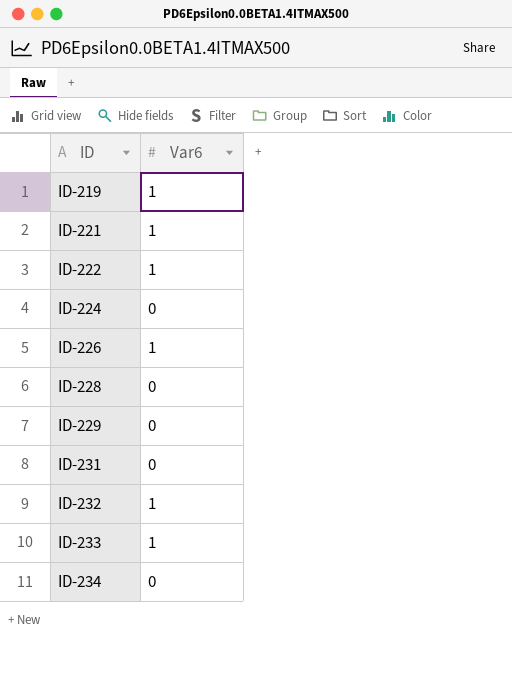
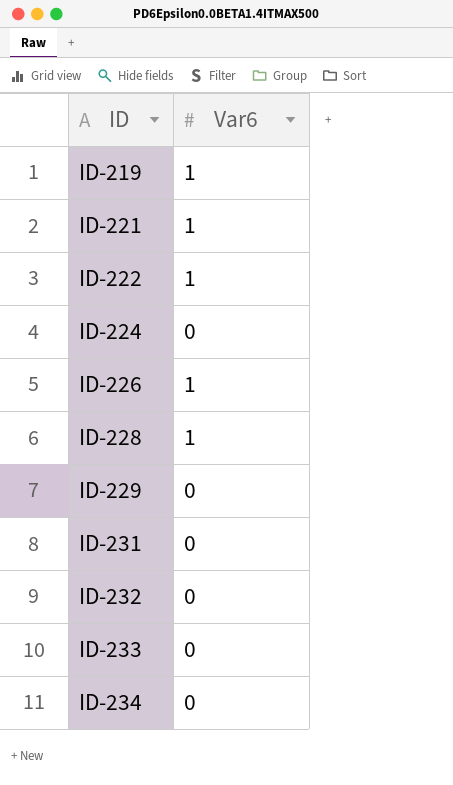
ID-228 | Var6: 0 -> 1
ID-232 | Var6: 1 -> 0
ID-233 | Var6: 1 -> 0

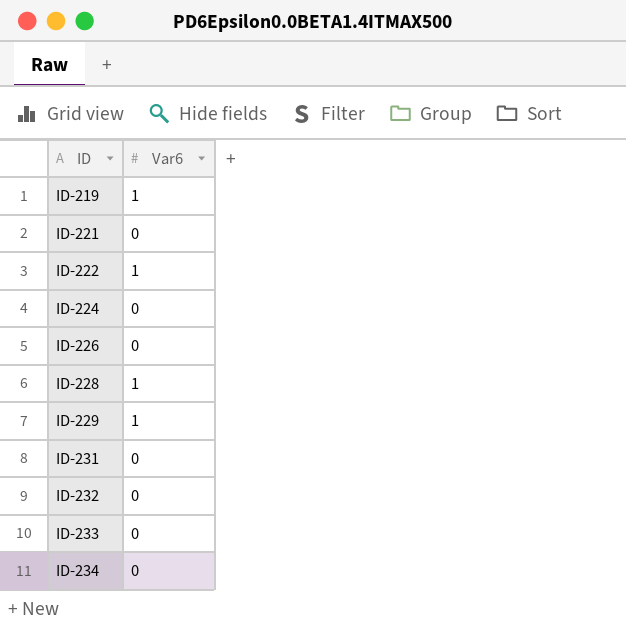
ID-221 | Var6: 1 -> 0
ID-226 | Var6: 1 -> 0
ID-229 | Var6: 0 -> 1

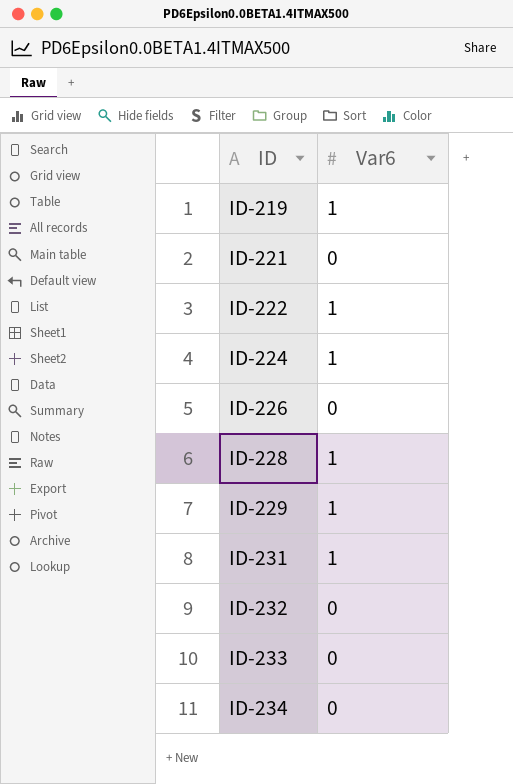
ID-224 | Var6: 0 -> 1
ID-231 | Var6: 0 -> 1

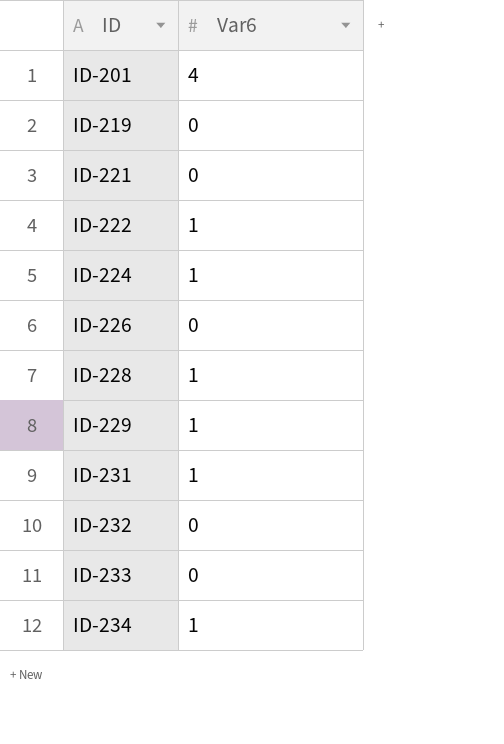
row ID-201: none -> 4
ID-219 | Var6: 1 -> 0
ID-234 | Var6: 0 -> 1

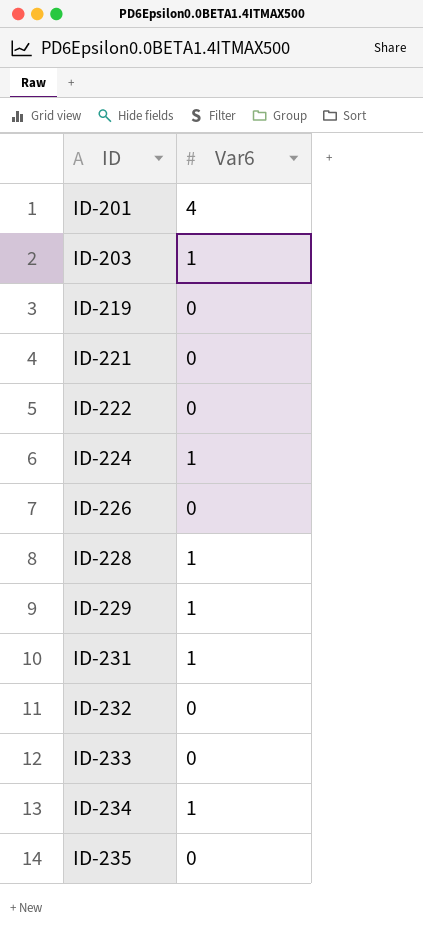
row ID-203: none -> 1
ID-222 | Var6: 1 -> 0
row ID-235: none -> 0

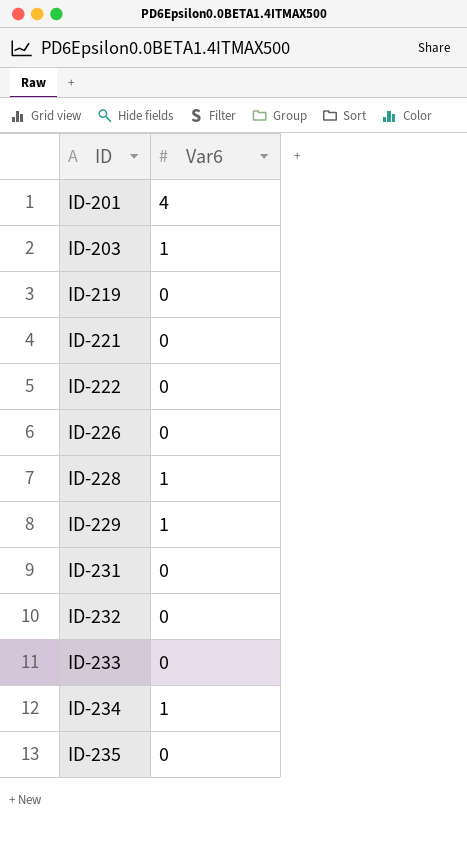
row ID-224: 1 -> none
ID-231 | Var6: 1 -> 0

